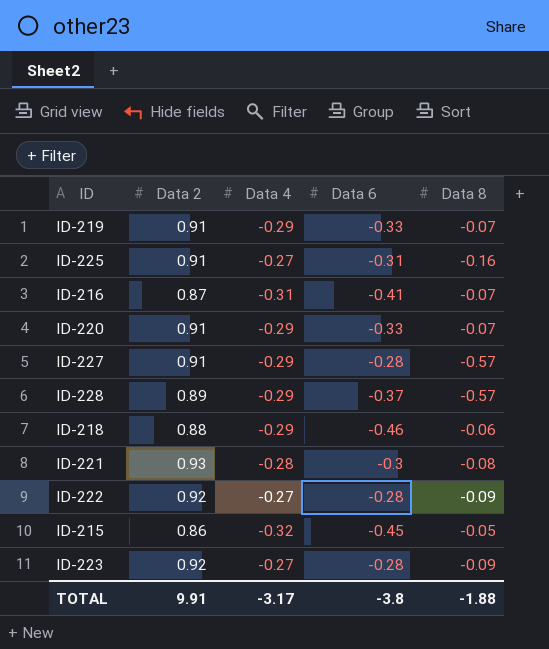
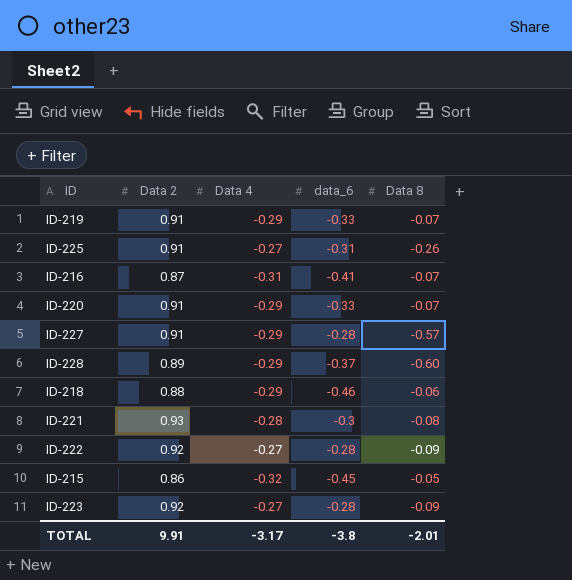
column name: Data 6 -> data_6
ID-225 | Data 8: -0.16 -> -0.26
ID-228 | Data 8: -0.57 -> -0.60
TOTAL | Data 8: -1.88 -> -2.01

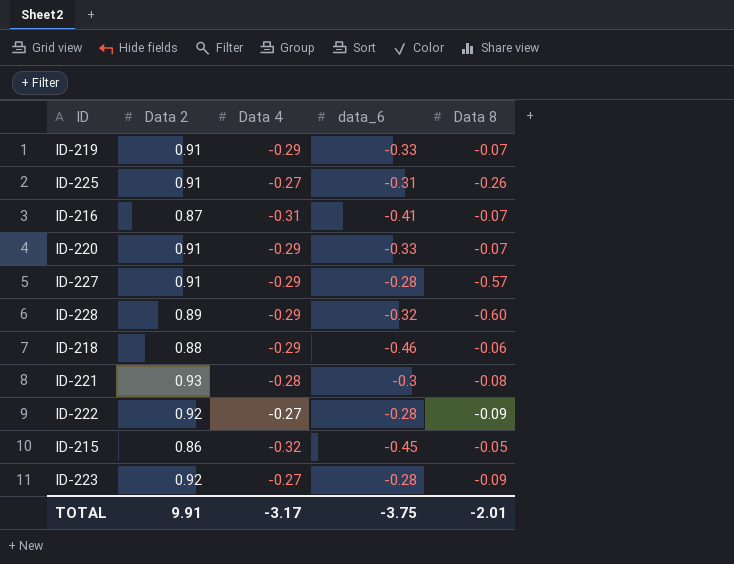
ID-228 | data_6: -0.37 -> -0.32
TOTAL | data_6: -3.8 -> -3.75

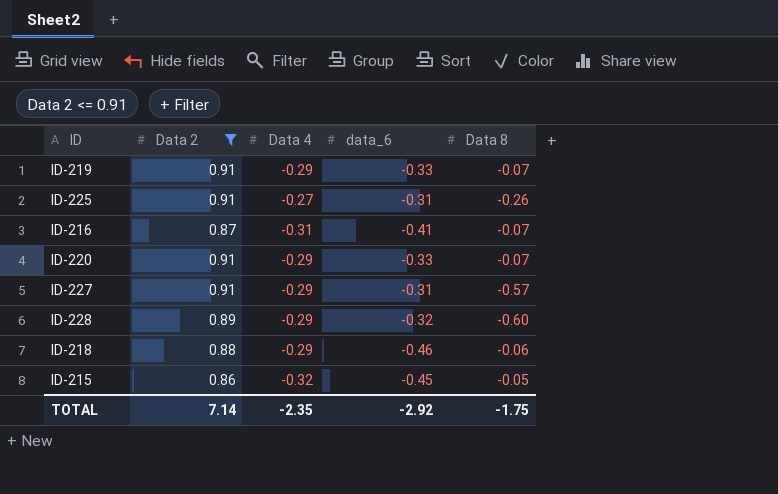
filter: none -> Data 2 <= 0.91
ID-227 | data_6: -0.28 -> -0.31
TOTAL | Data 2: 9.91 -> 7.14
TOTAL | Data 4: -3.17 -> -2.35
TOTAL | data_6: -3.75 -> -2.92
TOTAL | Data 8: -2.01 -> -1.75

